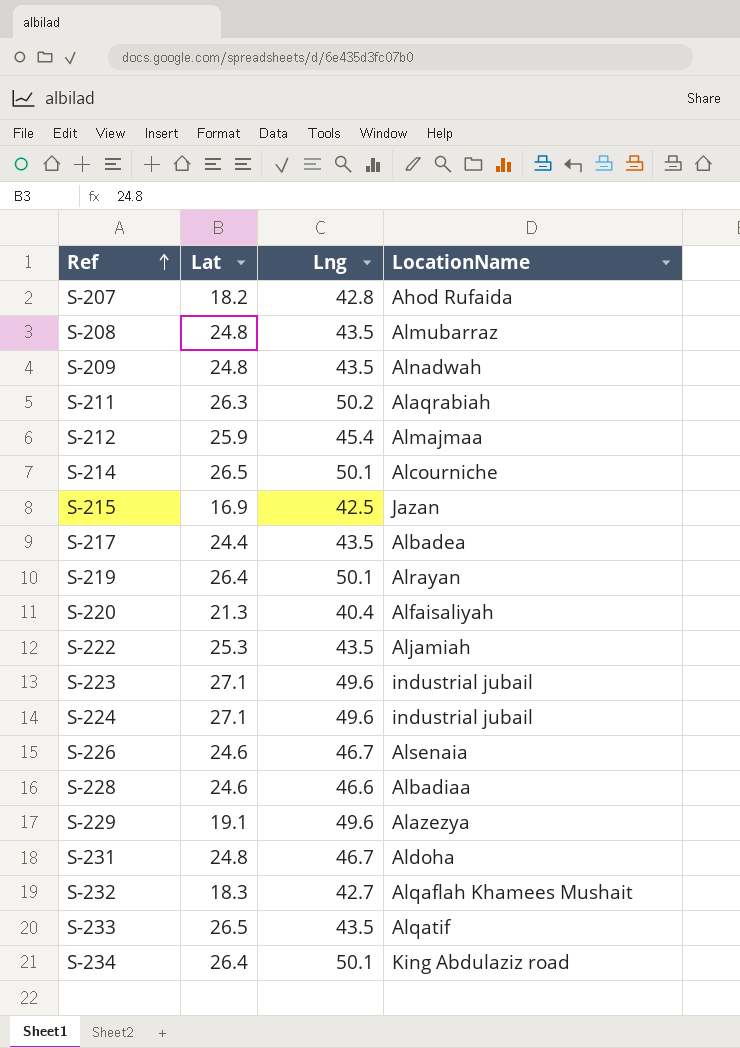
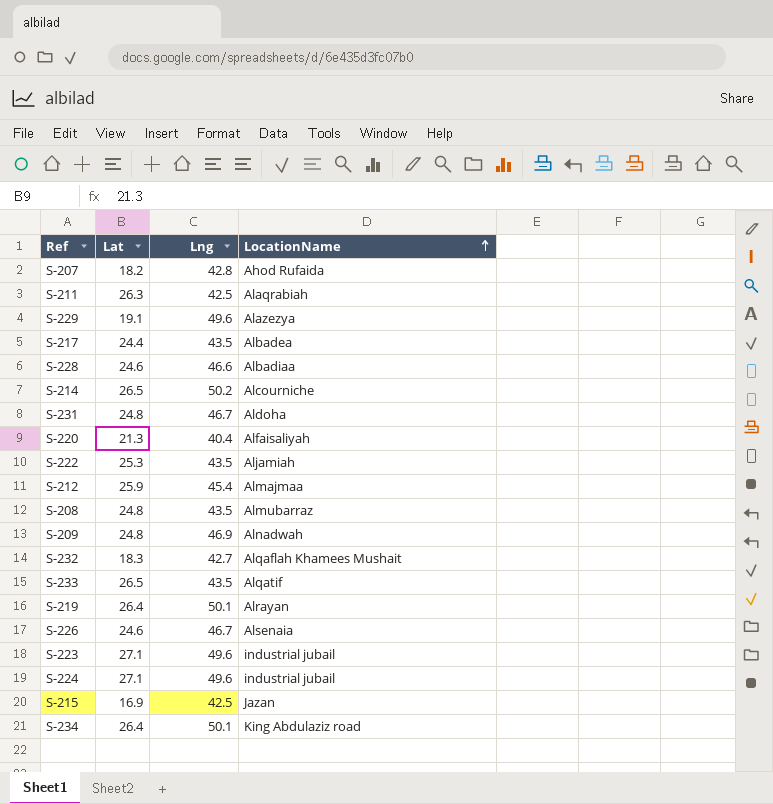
row order: Ref ascending -> LocationName ascending
S-211 | Lng: 50.2 -> 42.5
S-214 | Lng: 50.1 -> 50.2
S-209 | Lng: 43.5 -> 46.9

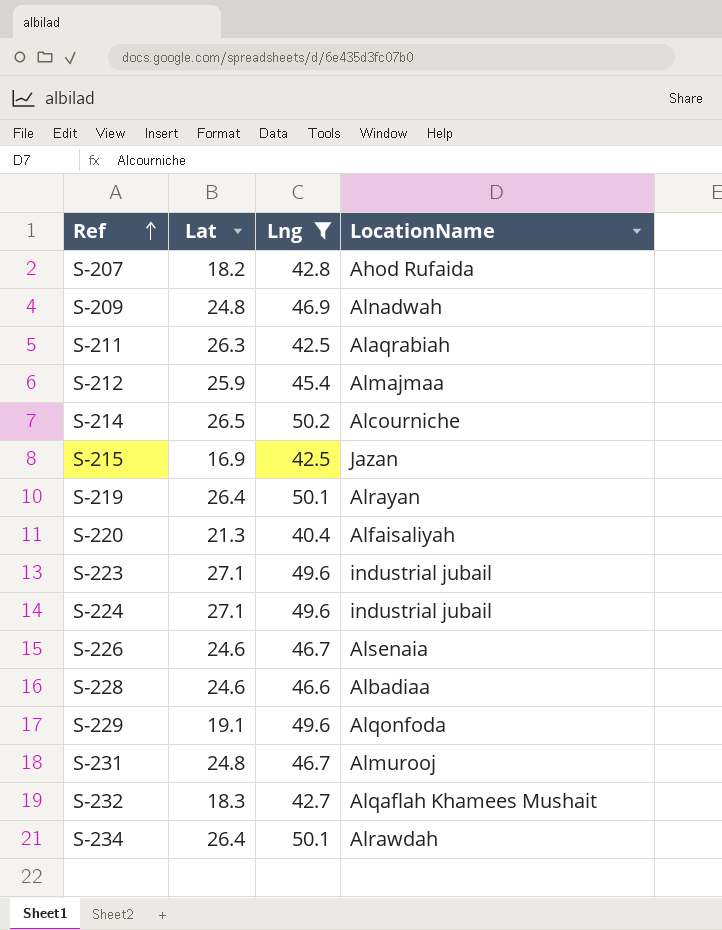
filter: none -> Lng != 43.5
row order: LocationName ascending -> Ref ascending
S-229 | LocationName: Alazezya -> Alqonfoda
S-231 | LocationName: Aldoha -> Almurooj
S-234 | LocationName: King Abdulaziz road -> Alrawdah

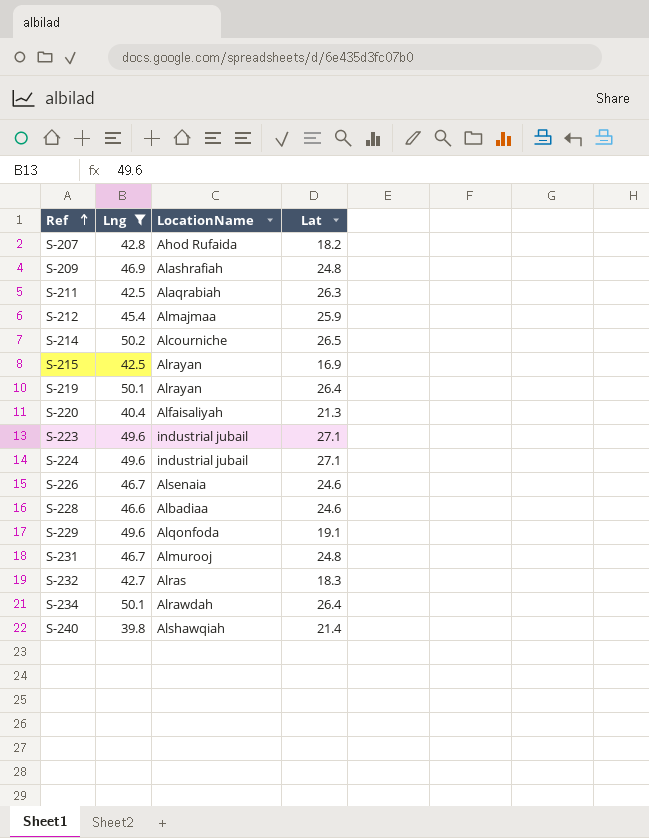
column Lat | position: 2 -> 4
S-209 | LocationName: Alnadwah -> Alashrafiah
S-215 | LocationName: Jazan -> Alrayan
S-232 | LocationName: Alqaflah Khamees Mushait -> Alras
row S-240: none -> 39.8 | Alshawqiah | 21.4

